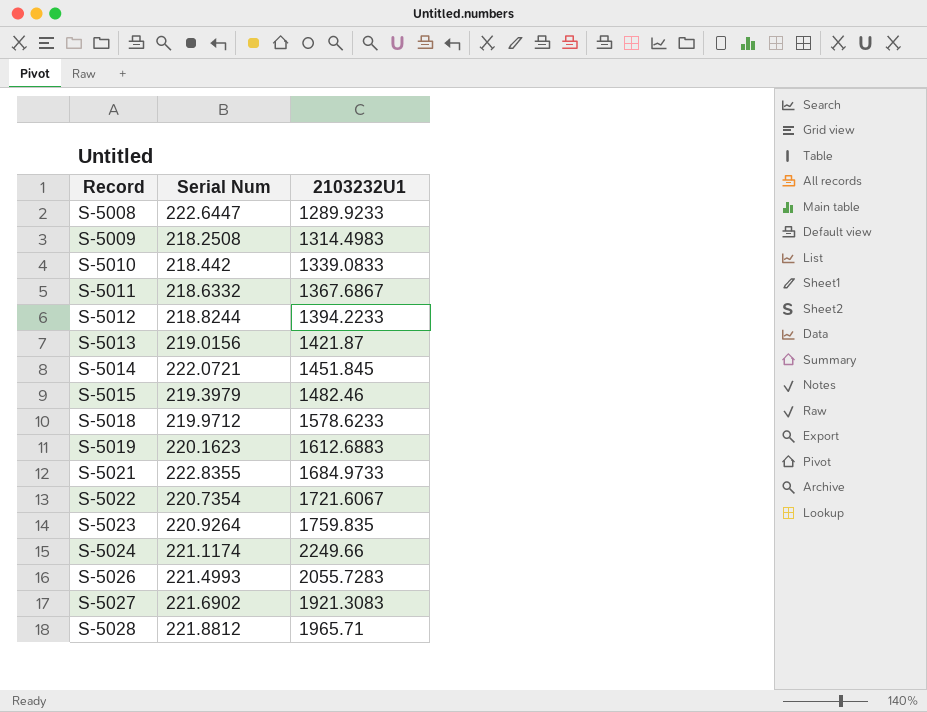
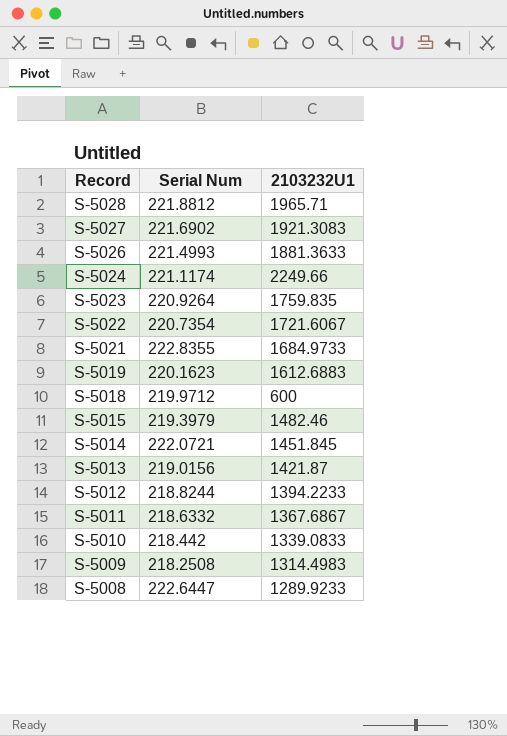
row order: Record ascending -> Record descending
S-5026 | 2103232U1: 2055.7283 -> 1881.3633
S-5018 | 2103232U1: 1578.6233 -> 600

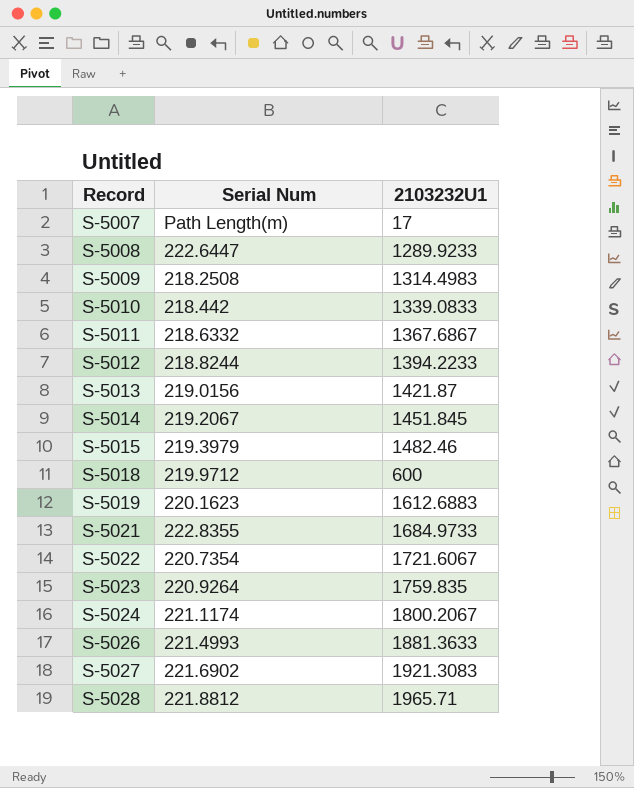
row order: Record descending -> Record ascending
row S-5007: none -> Path Length(m) | 17
S-5014 | Serial Num: 222.0721 -> 219.2067
S-5024 | 2103232U1: 2249.66 -> 1800.2067

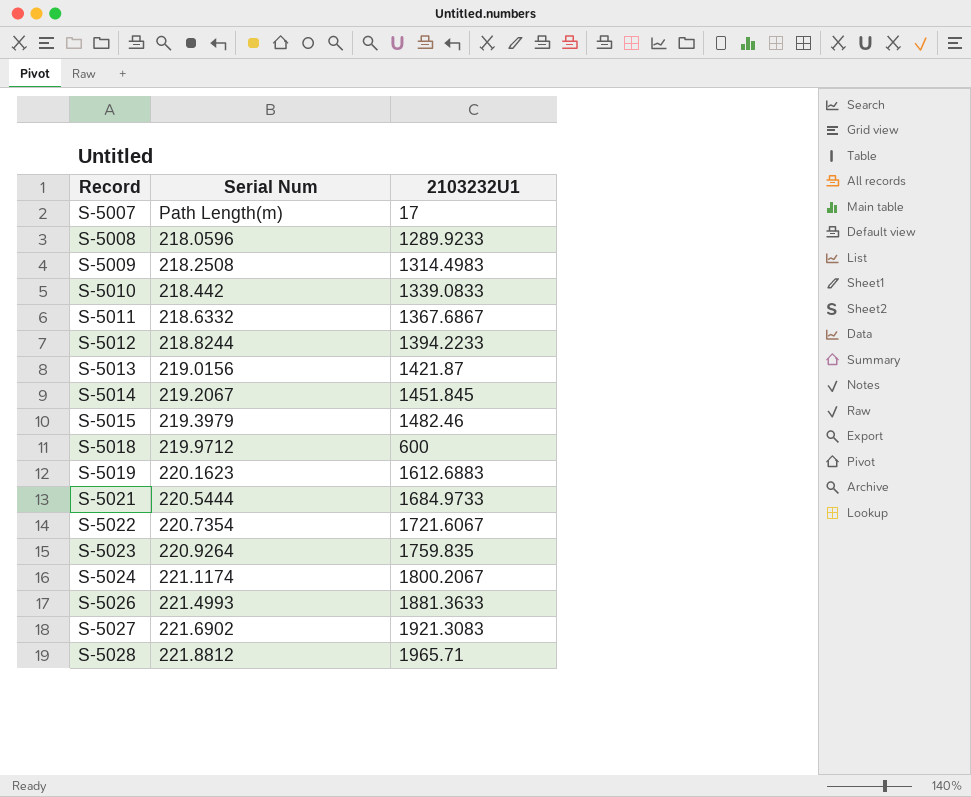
S-5008 | Serial Num: 222.6447 -> 218.0596
S-5021 | Serial Num: 222.8355 -> 220.5444

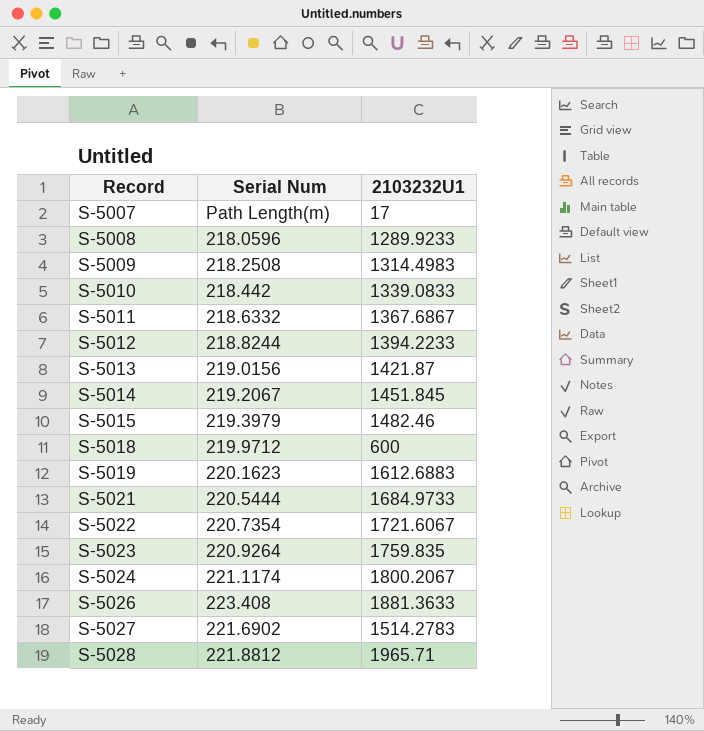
S-5026 | Serial Num: 221.4993 -> 223.408
S-5027 | 2103232U1: 1921.3083 -> 1514.2783

